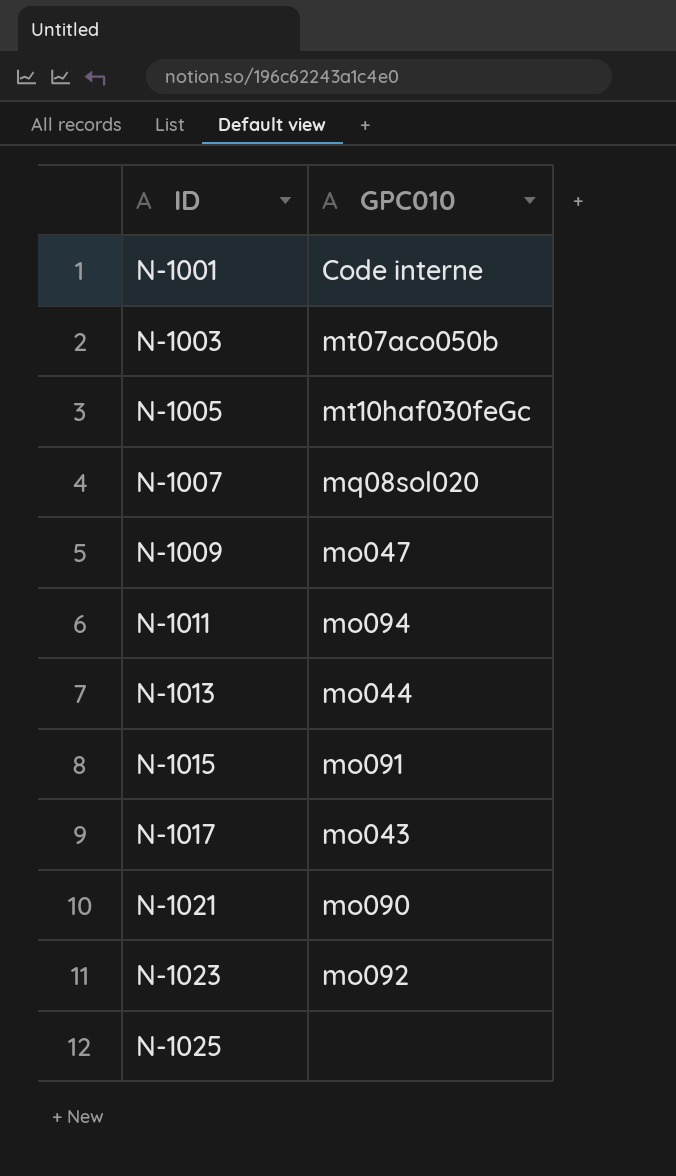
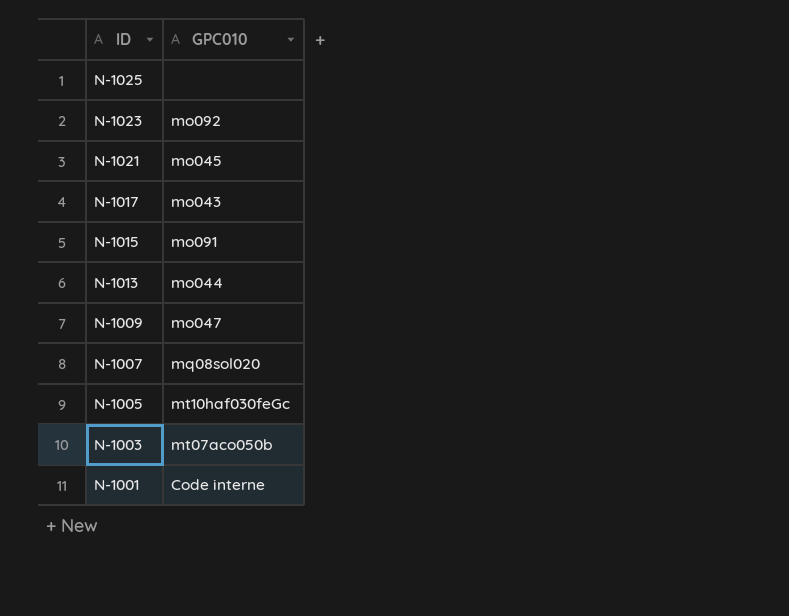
row order: ID ascending -> ID descending
row N-1011: mo094 -> none
N-1021 | GPC010: mo090 -> mo045

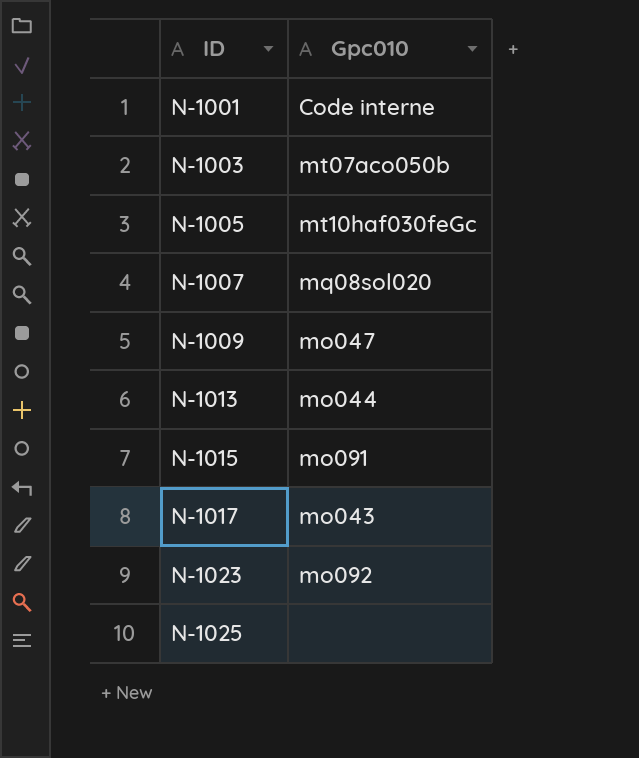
row order: ID descending -> ID ascending
column name: GPC010 -> Gpc010
row N-1021: mo045 -> none

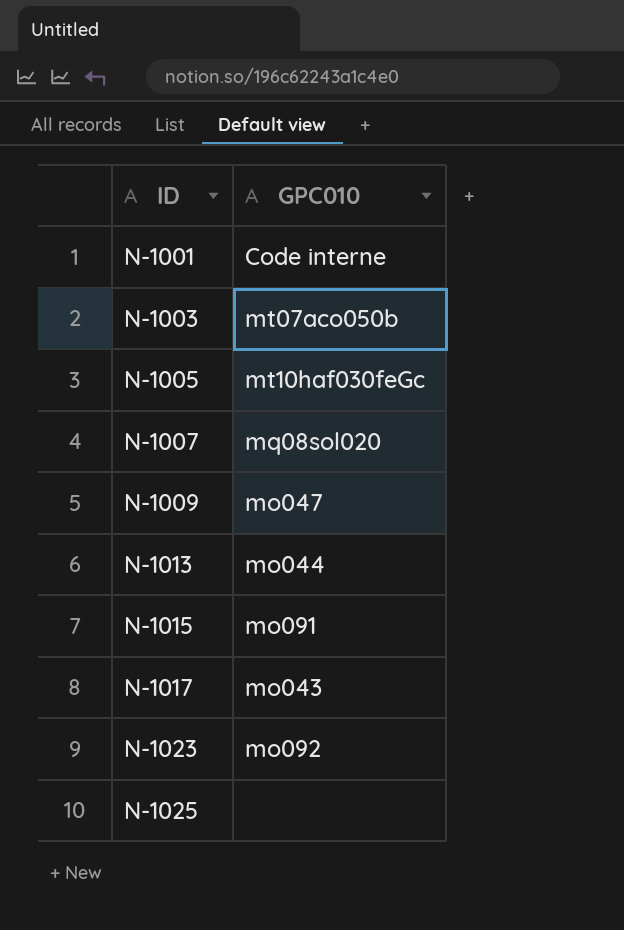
column name: Gpc010 -> GPC010

